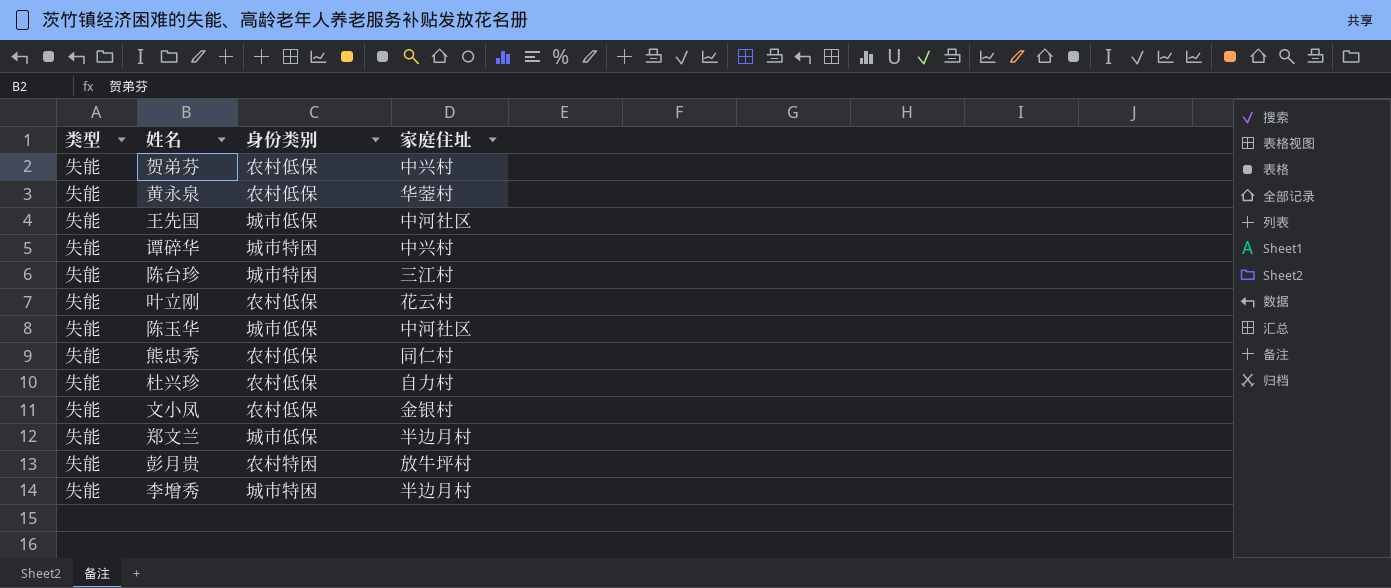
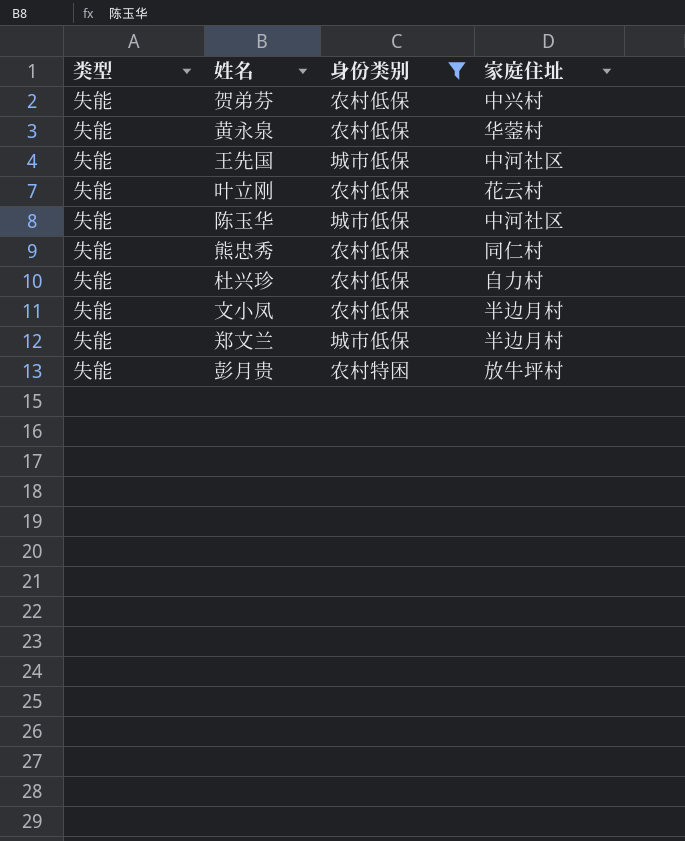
filter: none -> 身份类别 != 城市特困
文小凤 | 家庭住址: 金银村 -> 半边月村

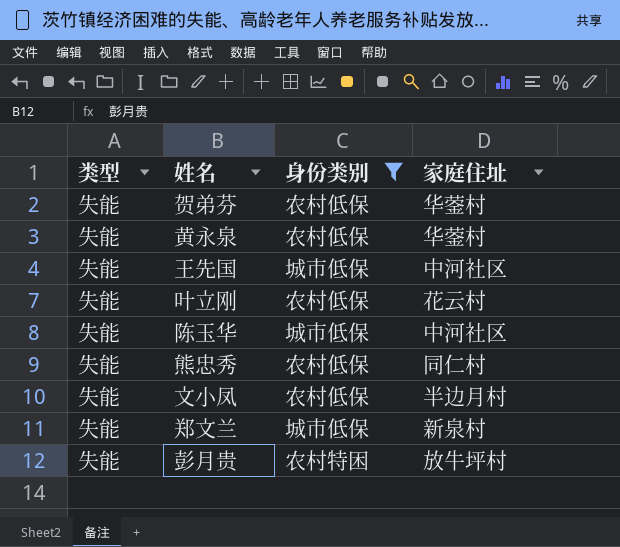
row 杜兴珍: 失能 | 农村低保 | 自力村 -> none
贺弟芬 | 家庭住址: 中兴村 -> 华蓥村
郑文兰 | 家庭住址: 半边月村 -> 新泉村

